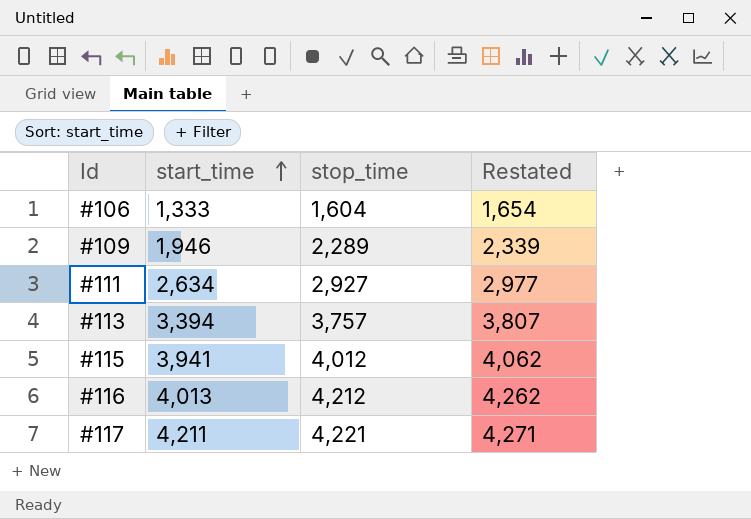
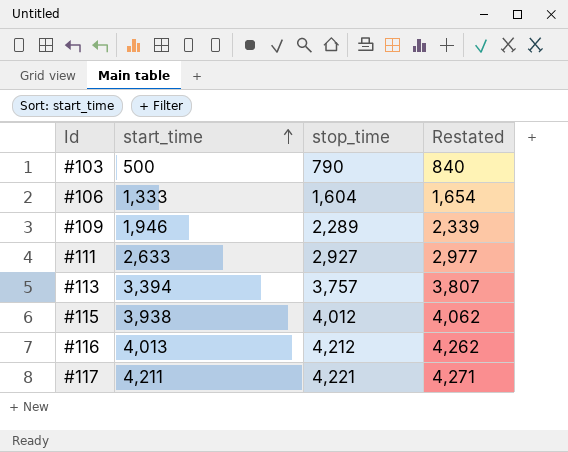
row #103: none -> 500 | 790 | 840
#111 | start_time: 2,634 -> 2,633
#115 | start_time: 3,941 -> 3,938

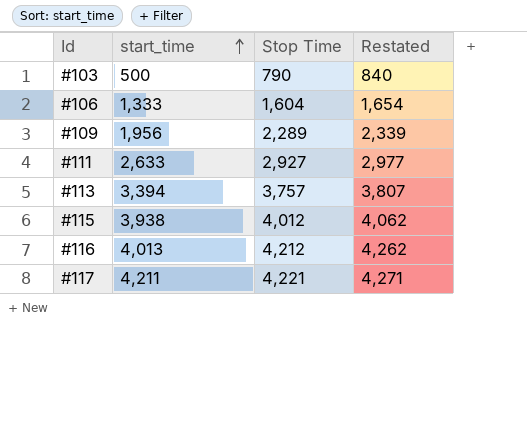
column name: stop_time -> Stop Time
#109 | start_time: 1,946 -> 1,956

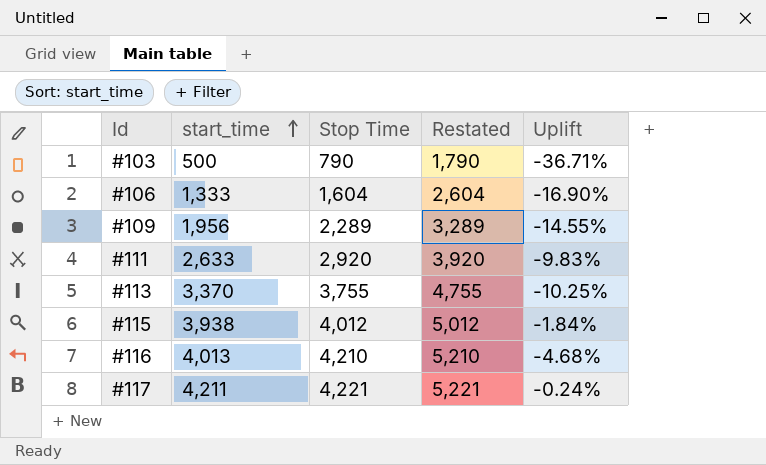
column Restated | formula: [Stop Time] + 50 -> [Stop Time] + 1000
column Uplift | formula: none -> ([start_time] - [Stop Time]) / [Stop Time]
#111 | Stop Time: 2,927 -> 2,920
#113 | start_time: 3,394 -> 3,370
#113 | Stop Time: 3,757 -> 3,755
#116 | Stop Time: 4,212 -> 4,210

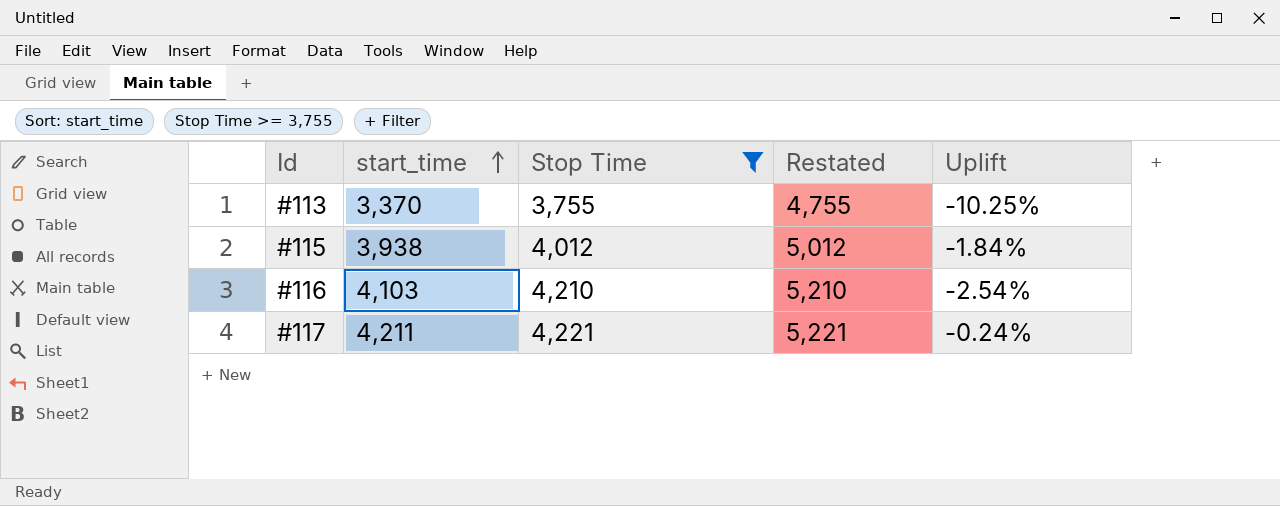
filter: none -> Stop Time >= 3,755
#116 | start_time: 4,013 -> 4,103
#116 | Uplift: -4.68% -> -2.54%

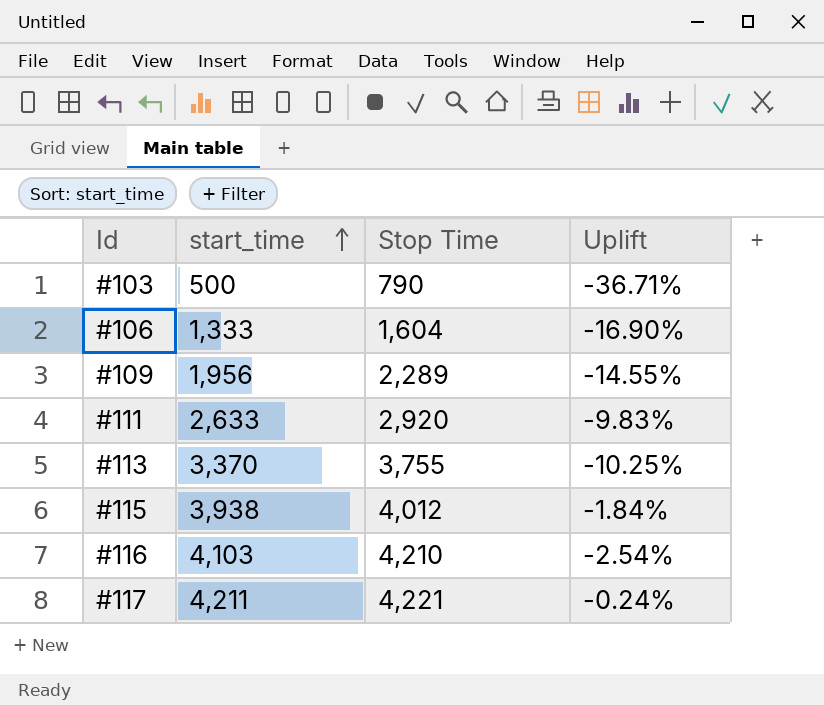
filter: Stop Time >= 3,755 -> none
column Restated | formula: [Stop Time] + 1000 -> none

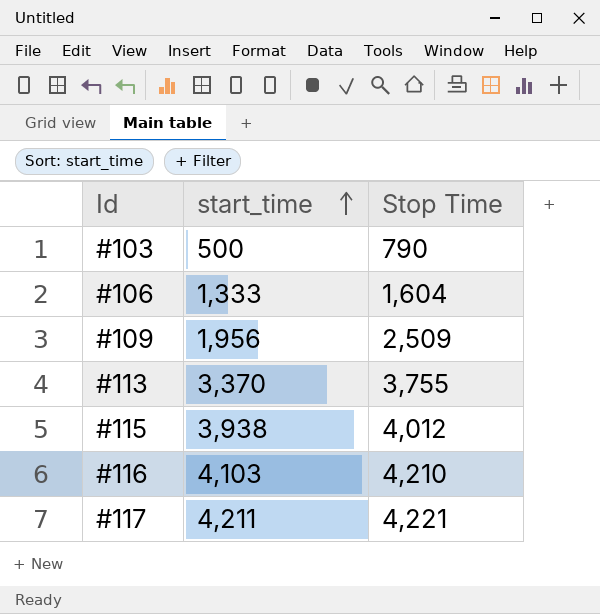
column Uplift | formula: ([start_time] - [Stop Time]) / [Stop Time] -> none
row #111: 2,633 | 2,920 | -9.83% -> none
#109 | Stop Time: 2,289 -> 2,509

